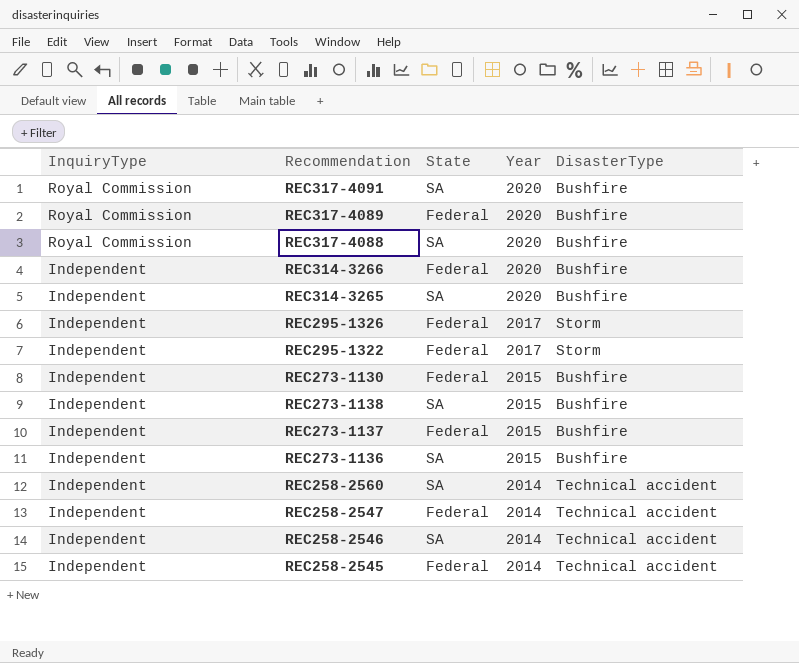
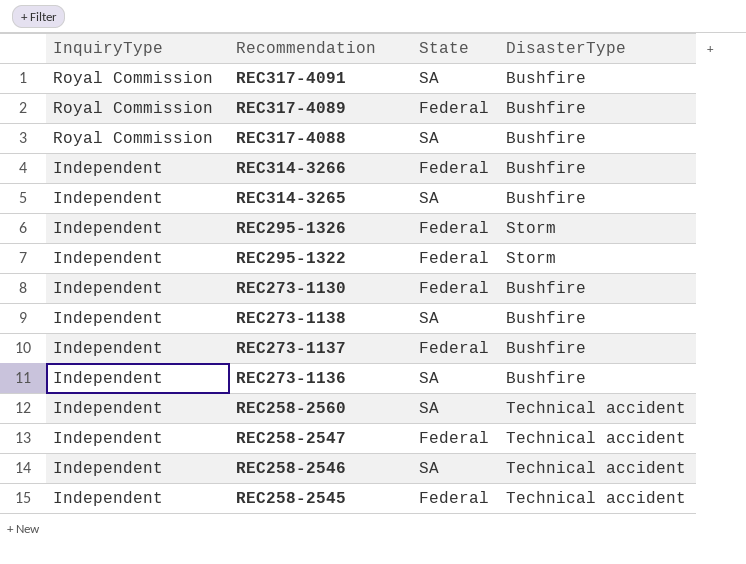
column Year | position: 4 -> none

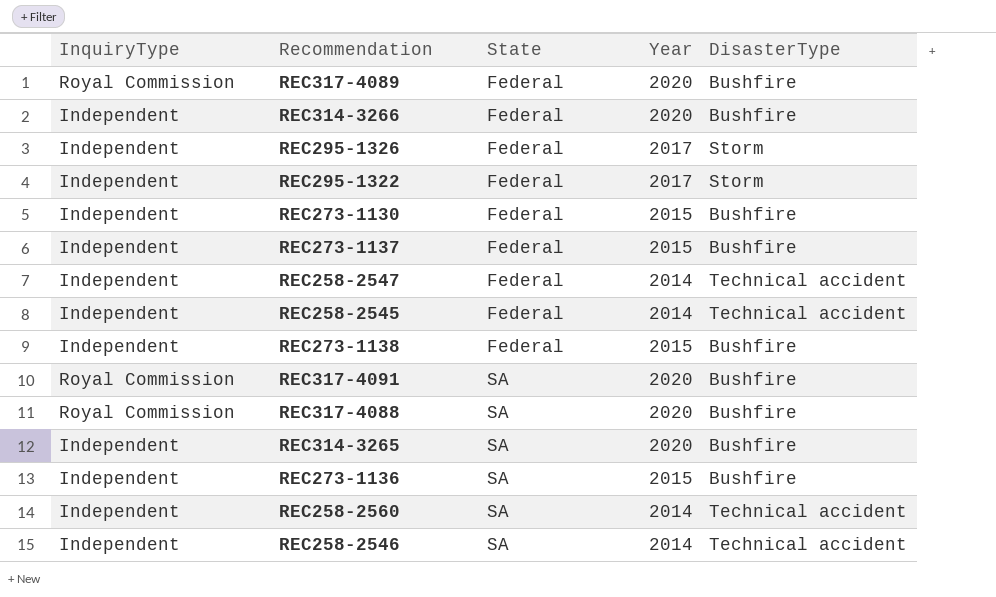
row order: InquiryType descending -> State ascending
column Year | position: none -> 4
REC273-1138 | State: SA -> Federal

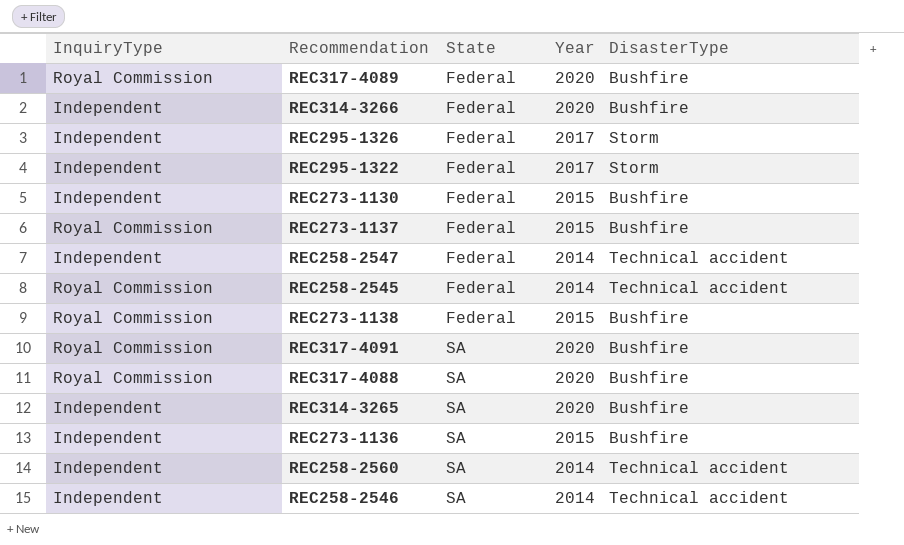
REC273-1137 | InquiryType: Independent -> Royal Commission
REC258-2545 | InquiryType: Independent -> Royal Commission
REC273-1138 | InquiryType: Independent -> Royal Commission

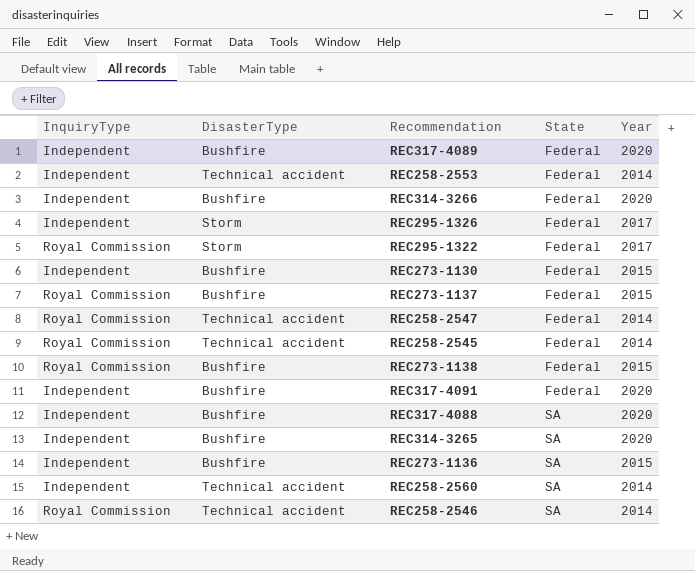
column DisasterType | position: 5 -> 2
REC317-4089 | InquiryType: Royal Commission -> Independent
row REC258-2553: none -> Independent | Technical accident | Federal | 2014
REC295-1322 | InquiryType: Independent -> Royal Commission
REC258-2547 | InquiryType: Independent -> Royal Commission
REC317-4091 | InquiryType: Royal Commission -> Independent
REC317-4091 | State: SA -> Federal
REC317-4088 | InquiryType: Royal Commission -> Independent
REC258-2546 | InquiryType: Independent -> Royal Commission

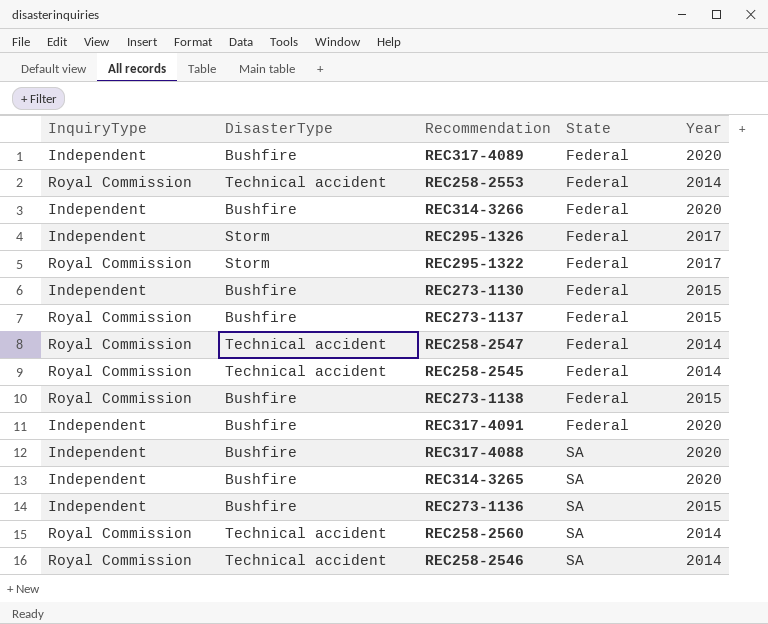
REC258-2553 | InquiryType: Independent -> Royal Commission
REC258-2560 | InquiryType: Independent -> Royal Commission

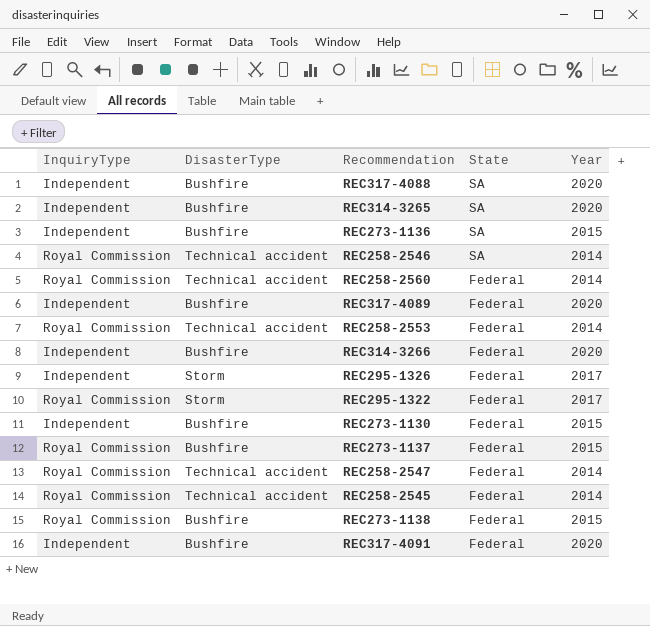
row order: State ascending -> State descending
REC258-2560 | State: SA -> Federal

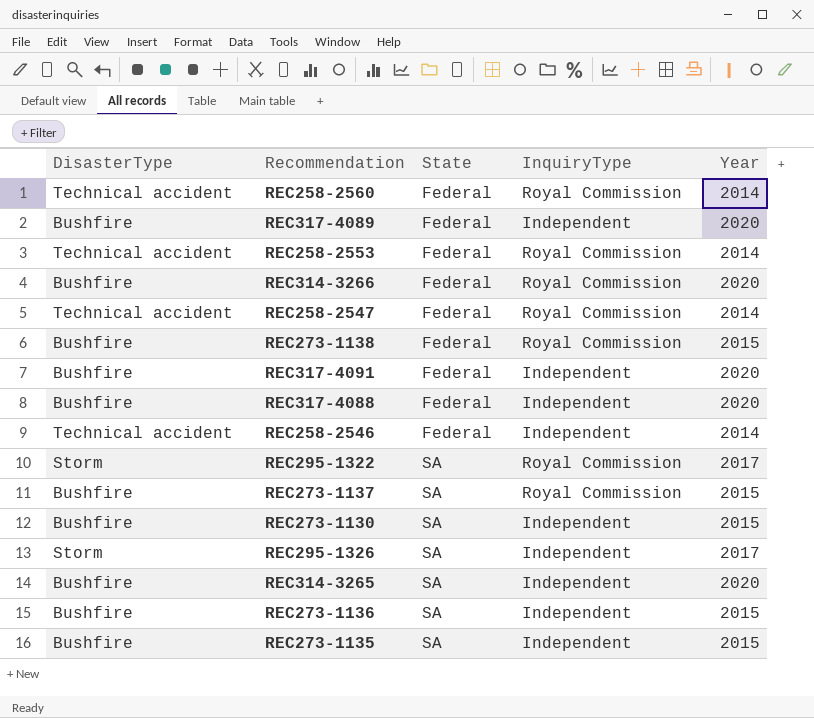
row order: State descending -> State ascending
column InquiryType | position: 1 -> 4
row REC258-2545: Royal Commission | Technical accident | Federal | 2014 -> none
REC314-3266 | InquiryType: Independent -> Royal Commission
REC317-4088 | State: SA -> Federal
REC258-2546 | State: SA -> Federal
REC258-2546 | InquiryType: Royal Commission -> Independent
REC295-1322 | State: Federal -> SA
REC273-1137 | State: Federal -> SA
REC273-1130 | State: Federal -> SA
REC295-1326 | State: Federal -> SA
row REC273-1135: none -> Bushfire | SA | Independent | 2015

